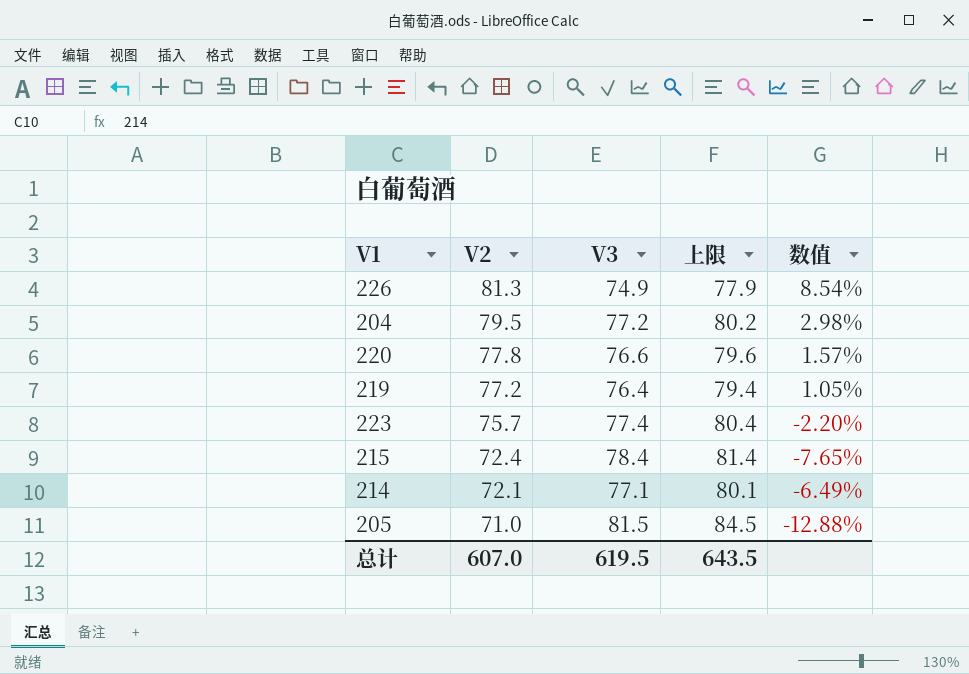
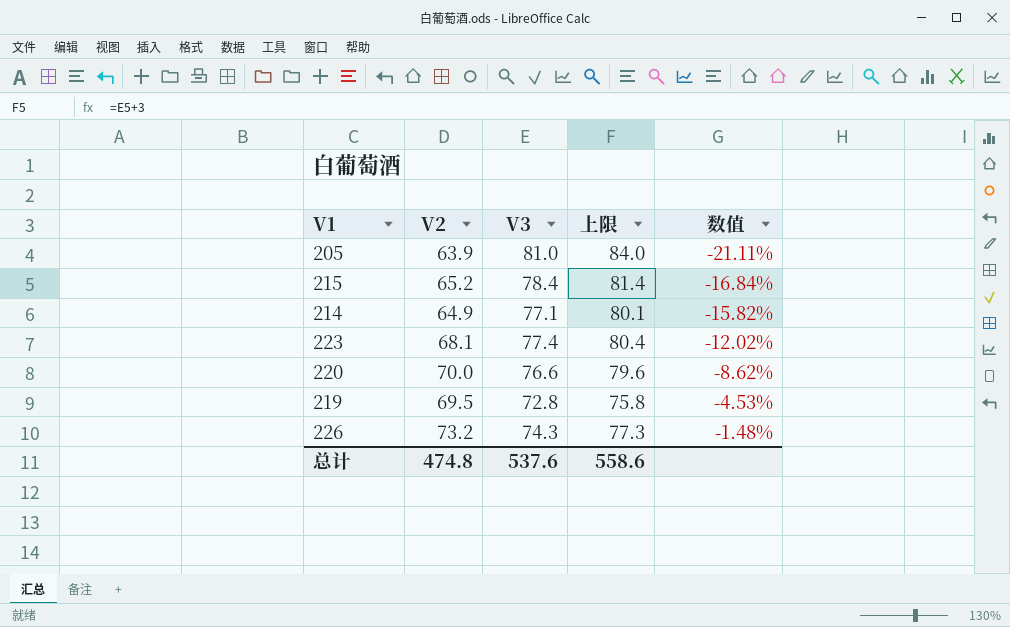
row order: V2 descending -> 数值 ascending
row 204: 79.5 | 77.2 | 80.2 | 2.98% -> none
205 | V2: 71.0 -> 63.9
205 | V3: 81.5 -> 81.0
205 | 上限: 84.5 -> 84.0
205 | 数值: -12.88% -> -21.11%
215 | V2: 72.4 -> 65.2
215 | 数值: -7.65% -> -16.84%
214 | V2: 72.1 -> 64.9
214 | 数值: -6.49% -> -15.82%
223 | V2: 75.7 -> 68.1
223 | 数值: -2.20% -> -12.02%
220 | V2: 77.8 -> 70.0
220 | 数值: 1.57% -> -8.62%
219 | V2: 77.2 -> 69.5
219 | V3: 76.4 -> 72.8
219 | 上限: 79.4 -> 75.8
219 | 数值: 1.05% -> -4.53%
226 | V2: 81.3 -> 73.2
226 | V3: 74.9 -> 74.3
226 | 上限: 77.9 -> 77.3
226 | 数值: 8.54% -> -1.48%
总计 | V2: 607.0 -> 474.8
总计 | V3: 619.5 -> 537.6
总计 | 上限: 643.5 -> 558.6

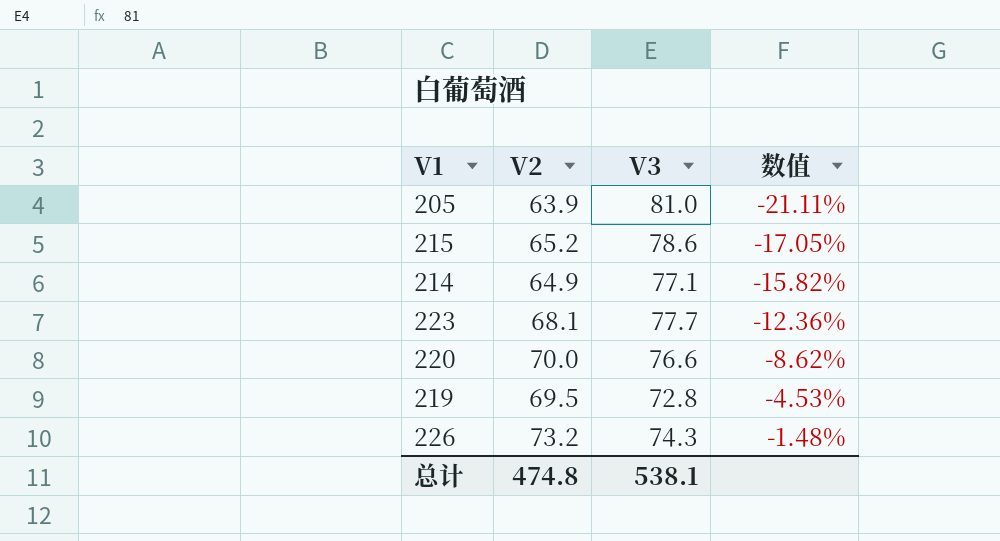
column 上限 | formula: [V3] + 3 -> none
215 | V3: 78.4 -> 78.6
215 | 数值: -16.84% -> -17.05%
223 | V3: 77.4 -> 77.7
223 | 数值: -12.02% -> -12.36%
总计 | V3: 537.6 -> 538.1

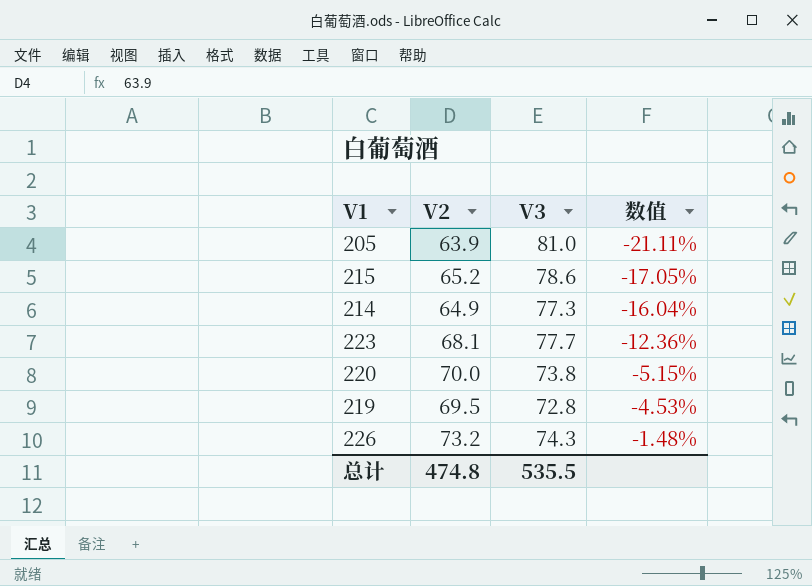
214 | V3: 77.1 -> 77.3
214 | 数值: -15.82% -> -16.04%
220 | V3: 76.6 -> 73.8
220 | 数值: -8.62% -> -5.15%
总计 | V3: 538.1 -> 535.5

